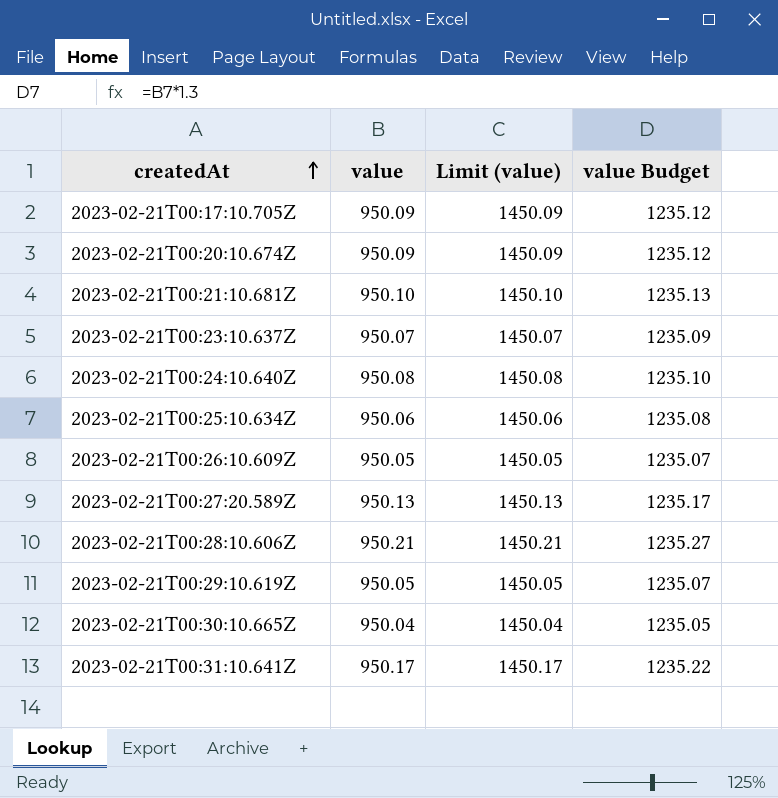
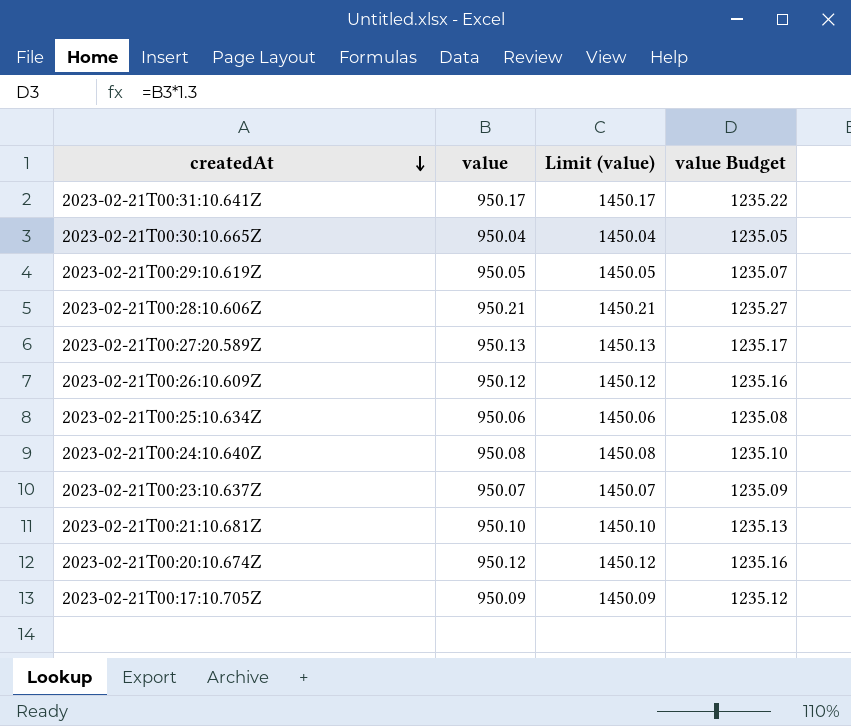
row order: createdAt ascending -> createdAt descending
2023-02-21T00:26:10.609Z | value: 950.05 -> 950.12
2023-02-21T00:26:10.609Z | Limit (value): 1450.05 -> 1450.12
2023-02-21T00:26:10.609Z | value Budget: 1235.07 -> 1235.16
2023-02-21T00:20:10.674Z | value: 950.09 -> 950.12
2023-02-21T00:20:10.674Z | Limit (value): 1450.09 -> 1450.12
2023-02-21T00:20:10.674Z | value Budget: 1235.12 -> 1235.16

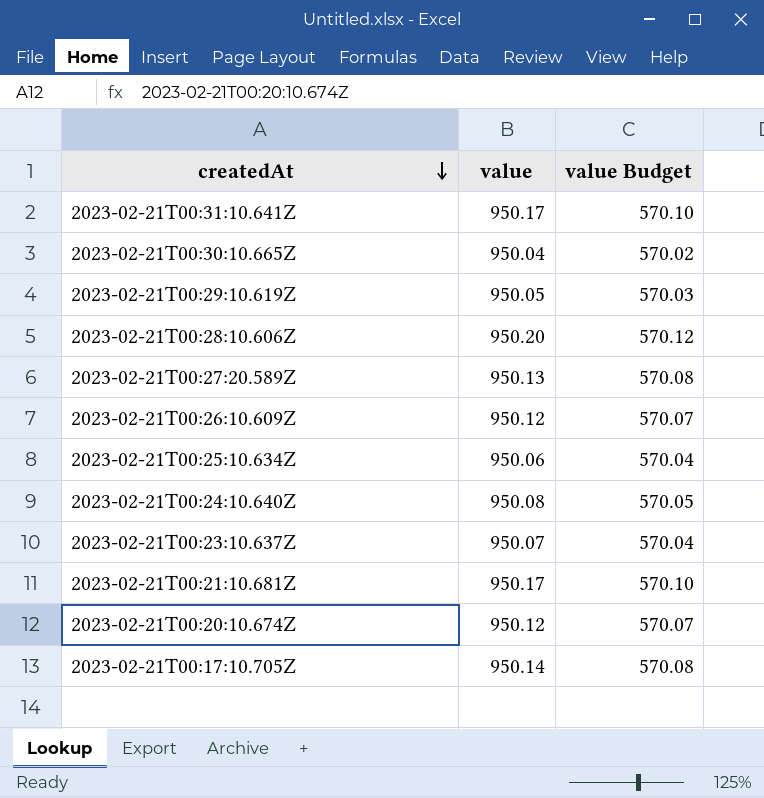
column Limit (value) | formula: [value] + 500 -> none
column value Budget | formula: [value] * 1.3 -> [value] * 0.6
2023-02-21T00:28:10.606Z | value: 950.21 -> 950.20
2023-02-21T00:21:10.681Z | value: 950.10 -> 950.17
2023-02-21T00:17:10.705Z | value: 950.09 -> 950.14

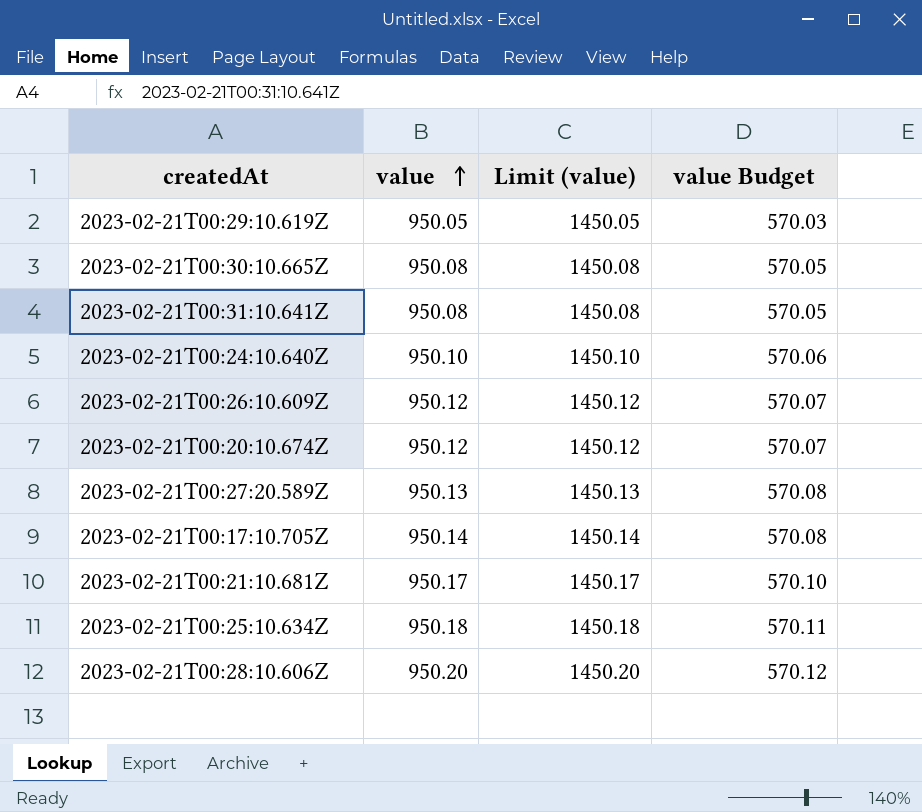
row order: createdAt descending -> value ascending
column Limit (value) | formula: none -> [value] + 500
row 2023-02-21T00:23:10.637Z: 950.07 | 570.04 -> none
2023-02-21T00:30:10.665Z | value: 950.04 -> 950.08
2023-02-21T00:30:10.665Z | value Budget: 570.02 -> 570.05
2023-02-21T00:31:10.641Z | value: 950.17 -> 950.08
2023-02-21T00:31:10.641Z | value Budget: 570.10 -> 570.05
2023-02-21T00:24:10.640Z | value: 950.08 -> 950.10
2023-02-21T00:24:10.640Z | value Budget: 570.05 -> 570.06
2023-02-21T00:25:10.634Z | value: 950.06 -> 950.18
2023-02-21T00:25:10.634Z | value Budget: 570.04 -> 570.11

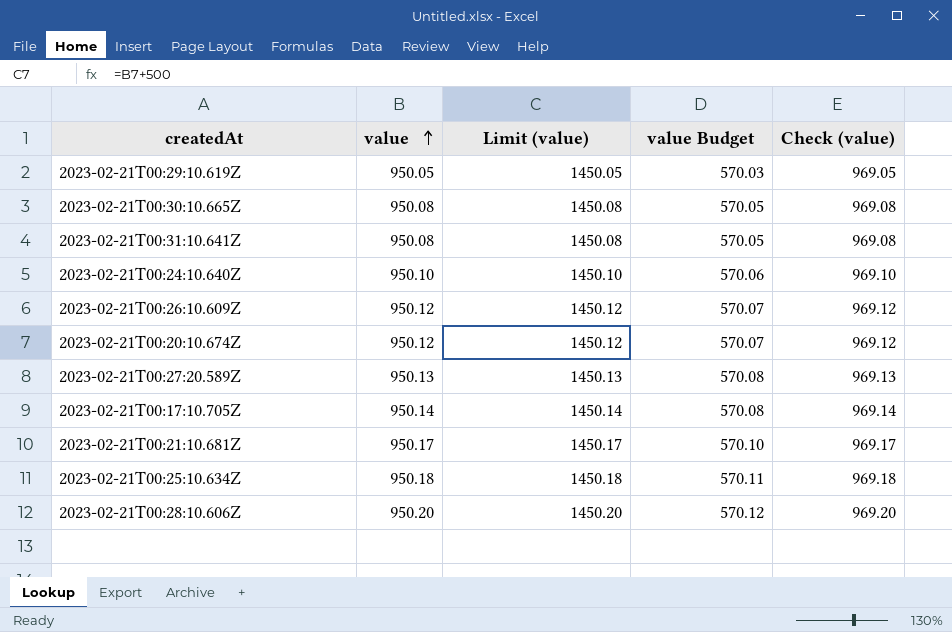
column Check (value) | formula: none -> [value] * 1.02

